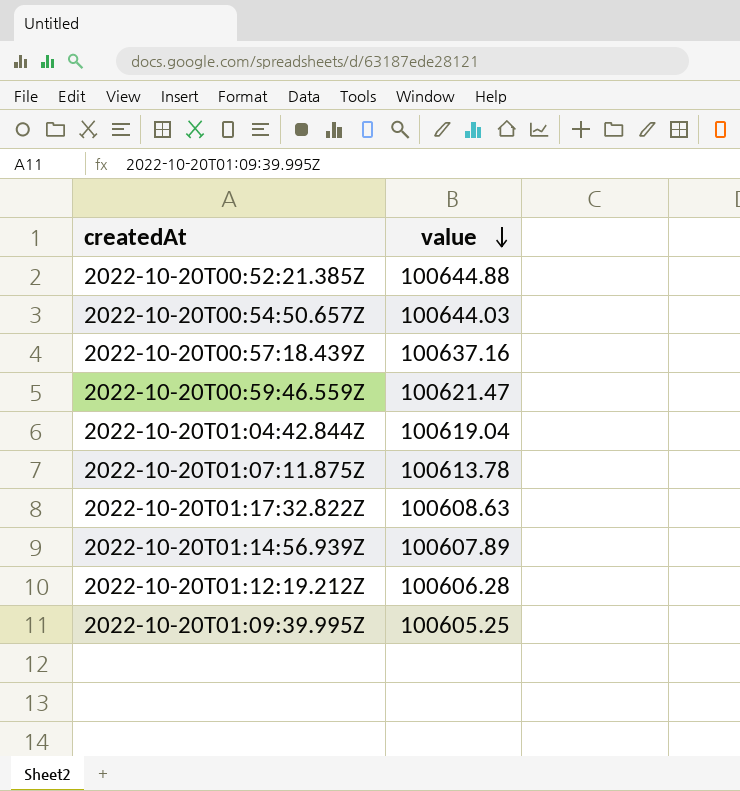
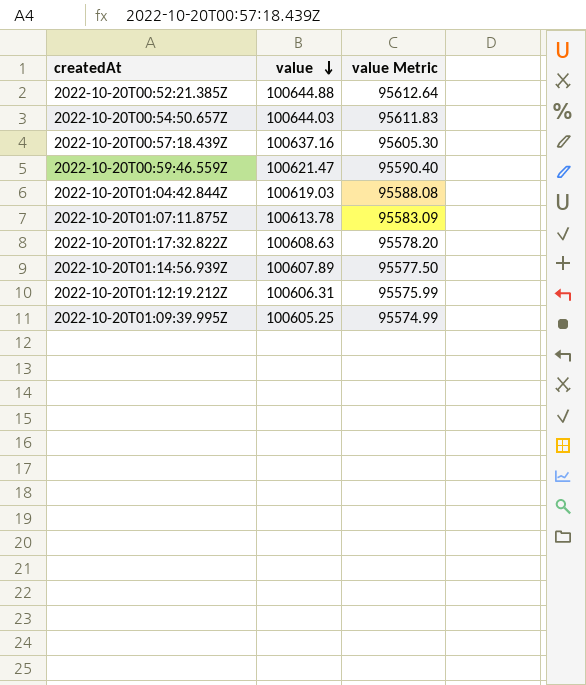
column value Metric | formula: none -> [value] * 0.95
2022-10-20T01:04:42.844Z | value: 100619.04 -> 100619.03
2022-10-20T01:12:19.212Z | value: 100606.28 -> 100606.31

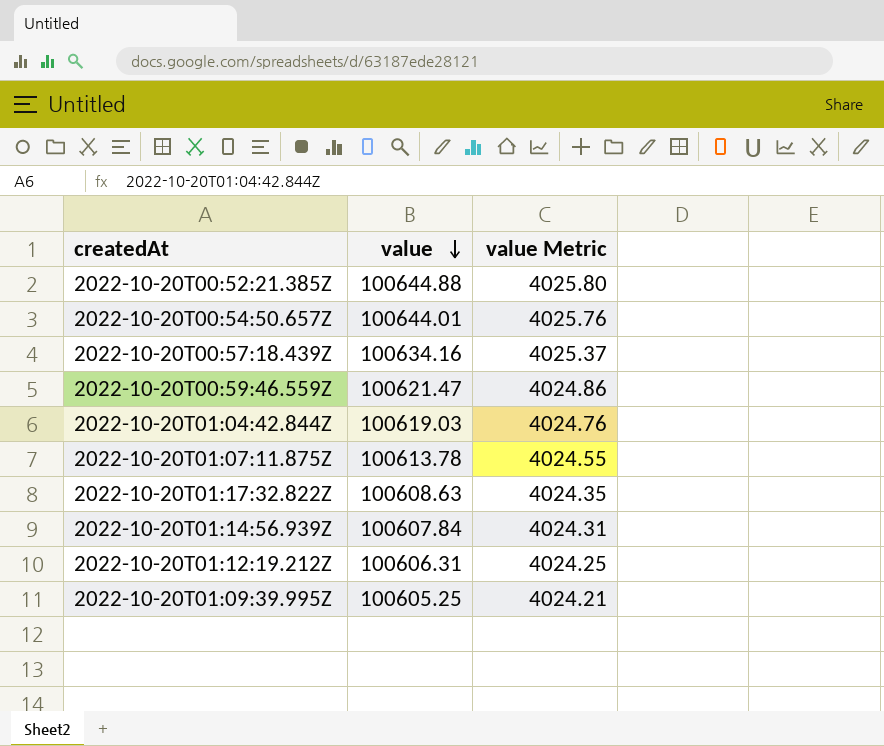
column value Metric | formula: [value] * 0.95 -> [value] * 0.04
2022-10-20T00:54:50.657Z | value: 100644.03 -> 100644.01
2022-10-20T00:57:18.439Z | value: 100637.16 -> 100634.16
2022-10-20T01:14:56.939Z | value: 100607.89 -> 100607.84

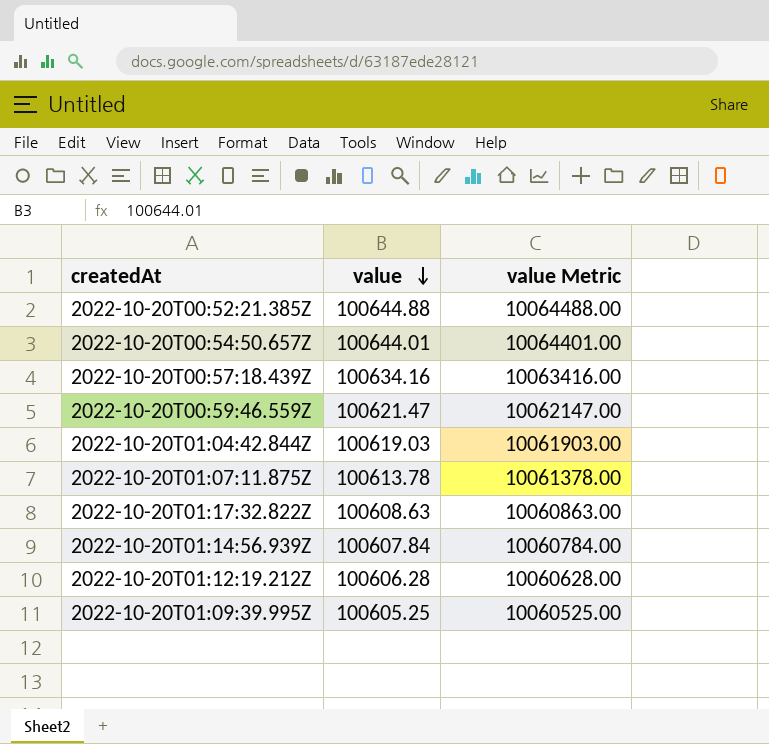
column value Metric | formula: [value] * 0.04 -> [value] * 100
2022-10-20T01:12:19.212Z | value: 100606.31 -> 100606.28

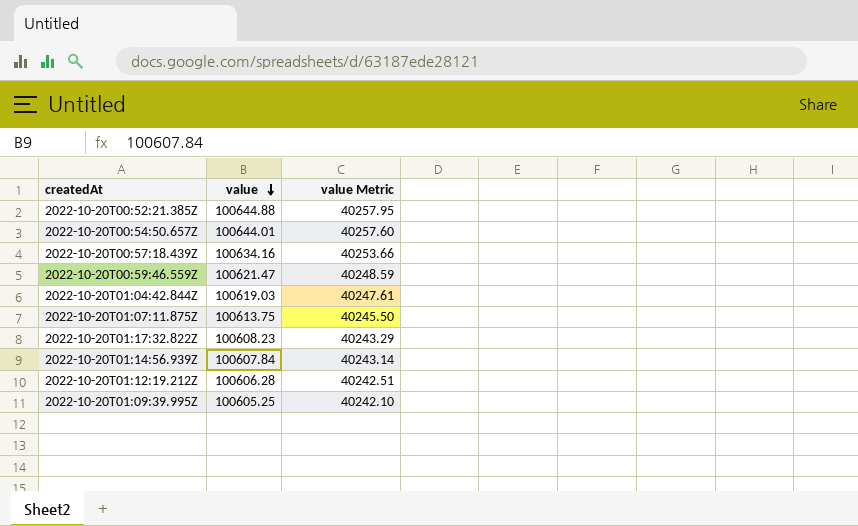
column value Metric | formula: [value] * 100 -> [value] * 0.4
2022-10-20T01:07:11.875Z | value: 100613.78 -> 100613.75
2022-10-20T01:17:32.822Z | value: 100608.63 -> 100608.23

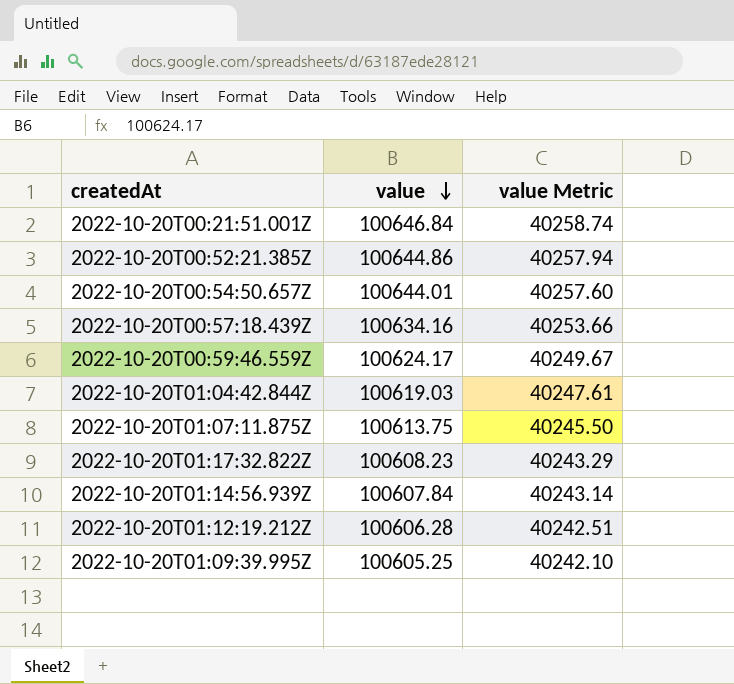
row 2022-10-20T00:21:51.001Z: none -> 100646.84 | 40258.74
2022-10-20T00:52:21.385Z | value: 100644.88 -> 100644.86
2022-10-20T00:52:21.385Z | value Metric: 40257.95 -> 40257.94
2022-10-20T00:59:46.559Z | value: 100621.47 -> 100624.17
2022-10-20T00:59:46.559Z | value Metric: 40248.59 -> 40249.67

